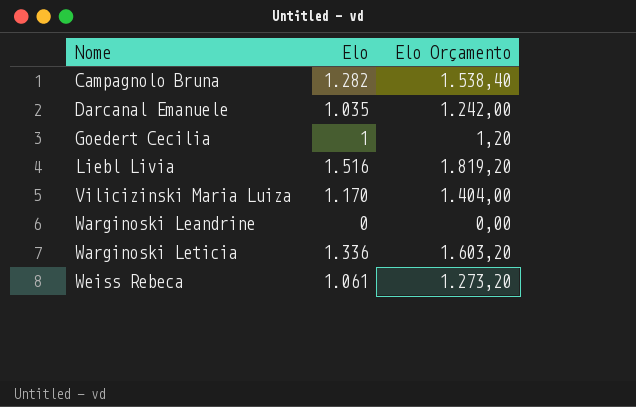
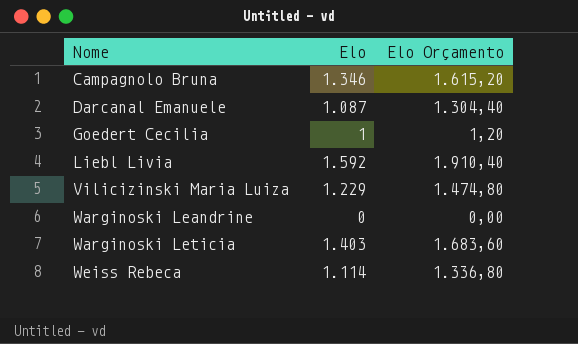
Campagnolo Bruna | Elo: 1.282 -> 1.346
Campagnolo Bruna | Elo Orçamento: 1.538,40 -> 1.615,20
Darcanal Emanuele | Elo: 1.035 -> 1.087
Darcanal Emanuele | Elo Orçamento: 1.242,00 -> 1.304,40
Liebl Livia | Elo: 1.516 -> 1.592
Liebl Livia | Elo Orçamento: 1.819,20 -> 1.910,40
Vilicizinski Maria Luiza | Elo: 1.170 -> 1.229
Vilicizinski Maria Luiza | Elo Orçamento: 1.404,00 -> 1.474,80
Warginoski Leticia | Elo: 1.336 -> 1.403
Warginoski Leticia | Elo Orçamento: 1.603,20 -> 1.683,60
Weiss Rebeca | Elo: 1.061 -> 1.114
Weiss Rebeca | Elo Orçamento: 1.273,20 -> 1.336,80

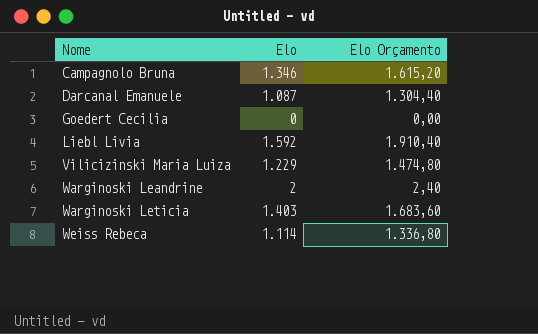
Goedert Cecilia | Elo: 1 -> 0
Goedert Cecilia | Elo Orçamento: 1,20 -> 0,00
Warginoski Leandrine | Elo: 0 -> 2
Warginoski Leandrine | Elo Orçamento: 0,00 -> 2,40

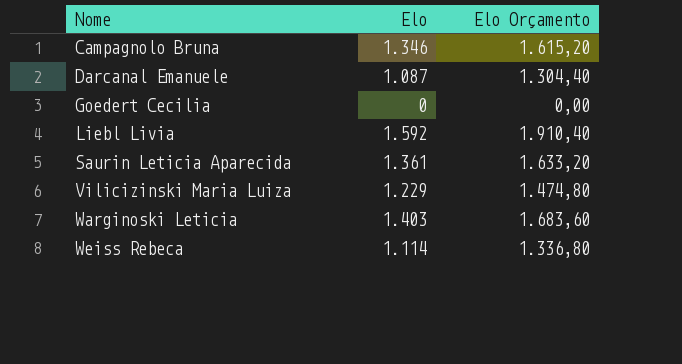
row Warginoski Leandrine: 2 | 2,40 -> none
row Saurin Leticia Aparecida: none -> 1.361 | 1.633,20

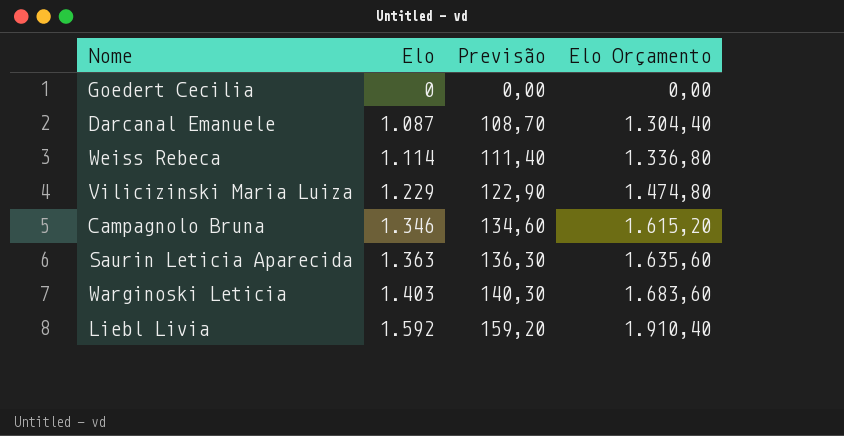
row order: Nome ascending -> Elo ascending
column Previsão | formula: none -> [Elo] * 0,1
Saurin Leticia Aparecida | Elo: 1.361 -> 1.363
Saurin Leticia Aparecida | Elo Orçamento: 1.633,20 -> 1.635,60

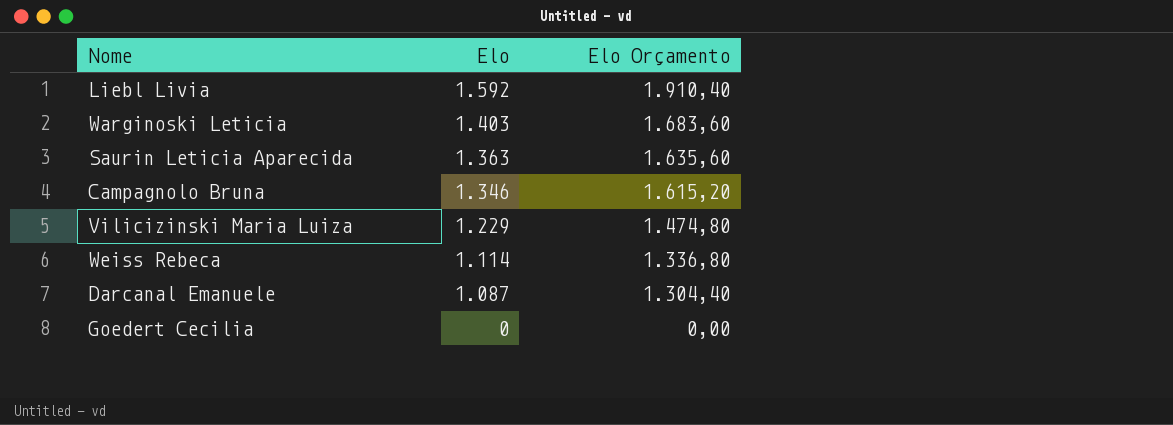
row order: Elo ascending -> Elo descending
column Previsão | formula: [Elo] * 0,1 -> none

